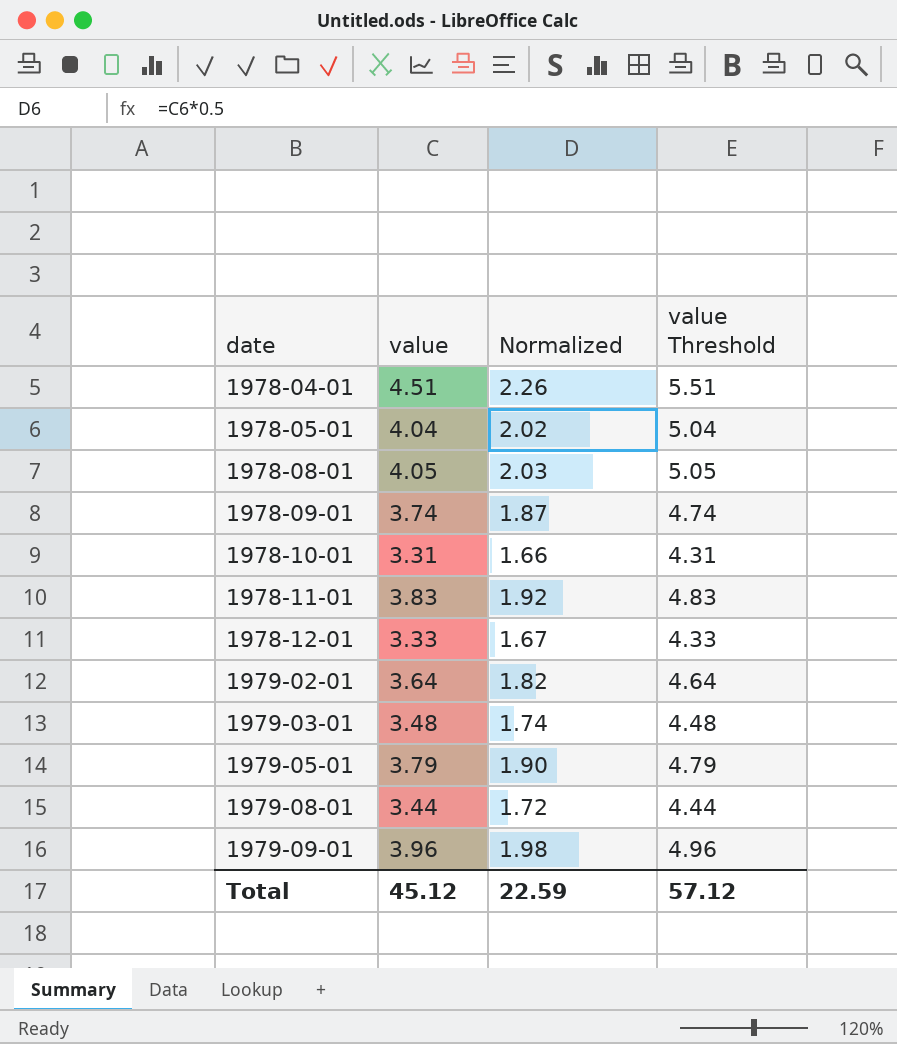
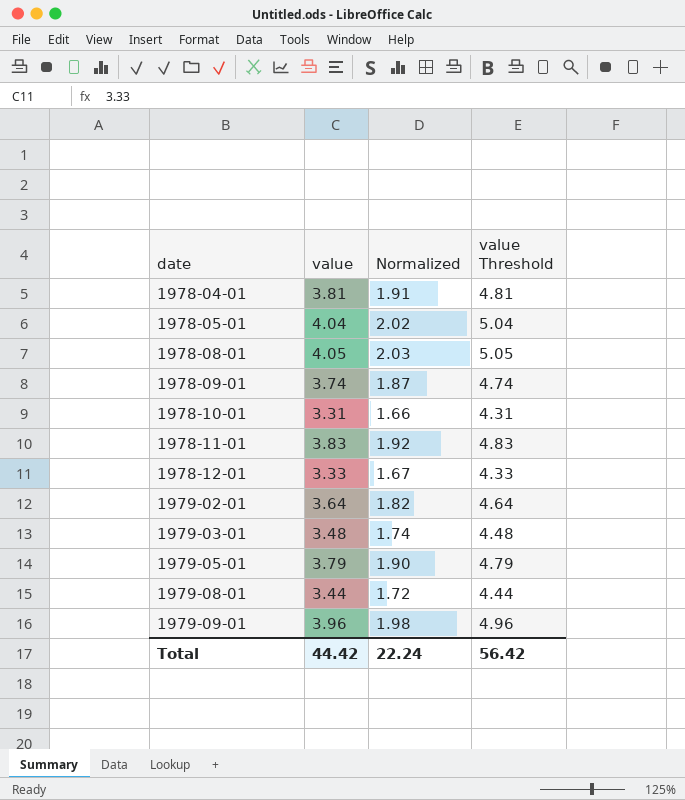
1978-04-01 | value: 4.51 -> 3.81
1978-04-01 | Normalized: 2.26 -> 1.91
1978-04-01 | value Threshold: 5.51 -> 4.81
Total | value: 45.12 -> 44.42
Total | Normalized: 22.59 -> 22.24
Total | value Threshold: 57.12 -> 56.42

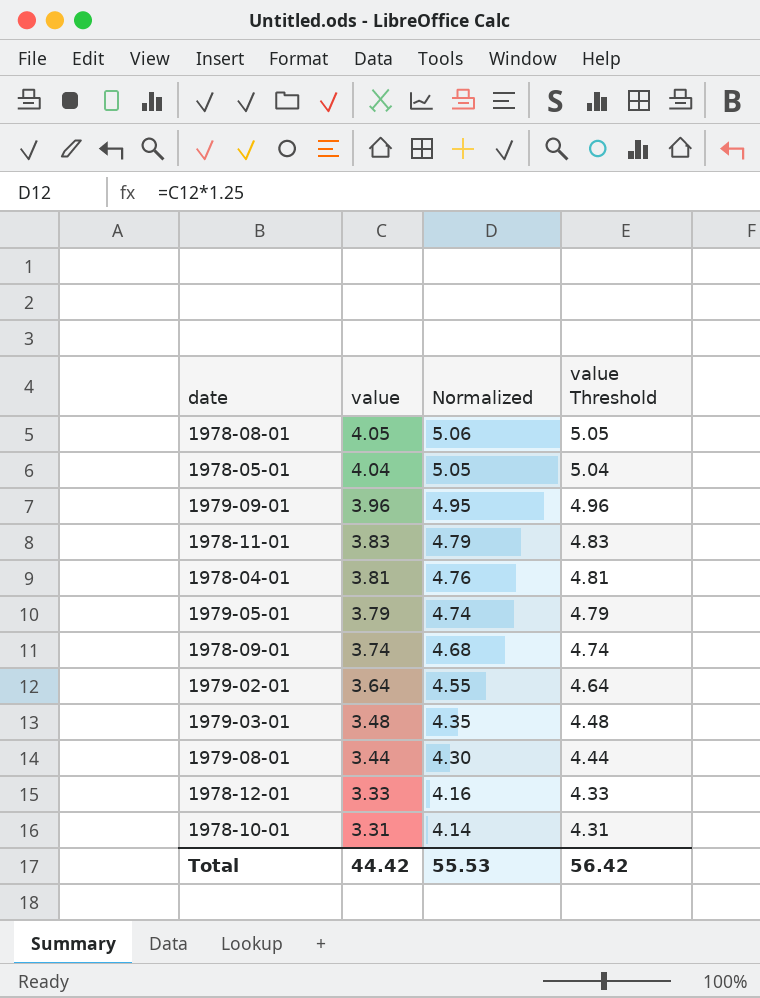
row order: date ascending -> value descending
column Normalized | formula: [value] * 0.5 -> [value] * 1.25
Total | Normalized: 22.24 -> 55.53

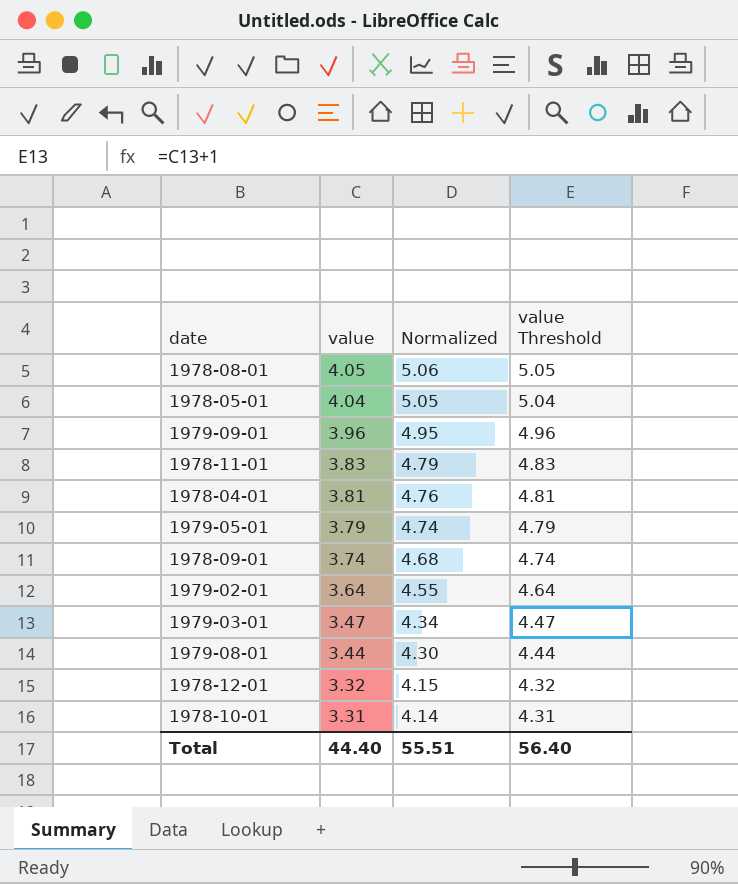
1979-03-01 | value: 3.48 -> 3.47
1979-03-01 | Normalized: 4.35 -> 4.34
1979-03-01 | value Threshold: 4.48 -> 4.47
1978-12-01 | value: 3.33 -> 3.32
1978-12-01 | Normalized: 4.16 -> 4.15
1978-12-01 | value Threshold: 4.33 -> 4.32
Total | value: 44.42 -> 44.40
Total | Normalized: 55.53 -> 55.51
Total | value Threshold: 56.42 -> 56.40

